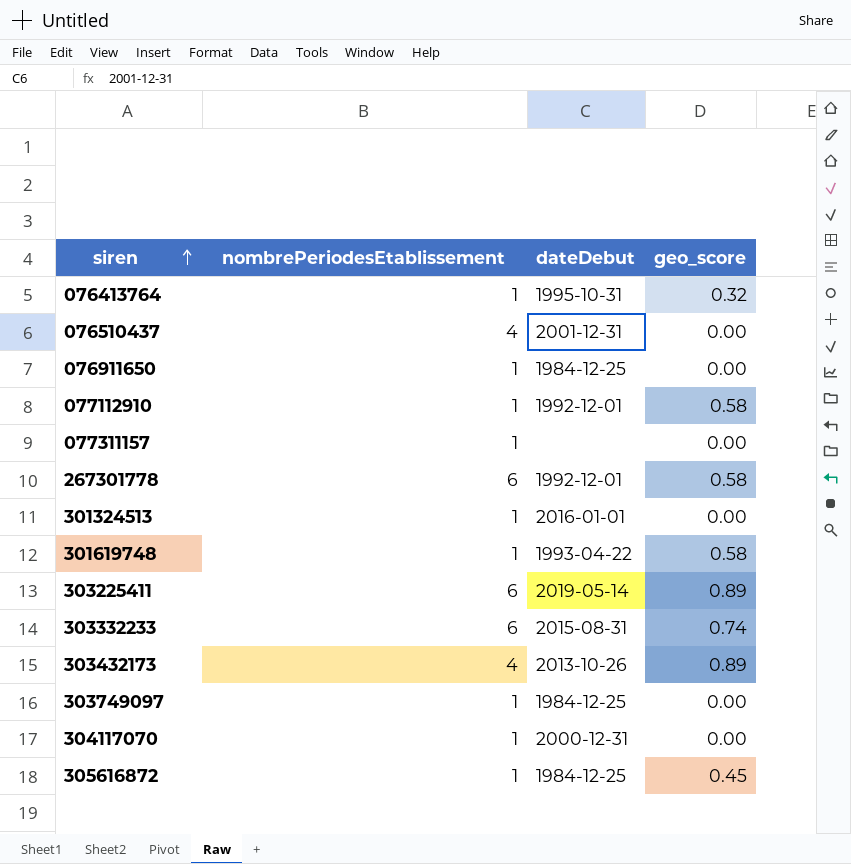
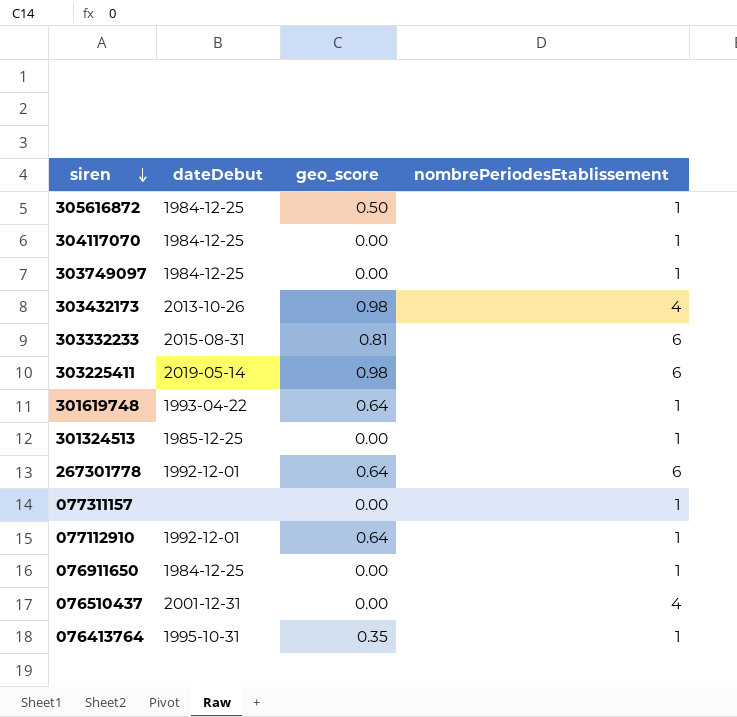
row order: siren ascending -> siren descending
column nombrePeriodesEtablissement | position: 2 -> 4
305616872 | geo_score: 0.45 -> 0.50
304117070 | dateDebut: 2000-12-31 -> 1984-12-25
303432173 | geo_score: 0.89 -> 0.98
303332233 | geo_score: 0.74 -> 0.81
303225411 | geo_score: 0.89 -> 0.98
301619748 | geo_score: 0.58 -> 0.64
301324513 | dateDebut: 2016-01-01 -> 1985-12-25
267301778 | geo_score: 0.58 -> 0.64
077112910 | geo_score: 0.58 -> 0.64
076413764 | geo_score: 0.32 -> 0.35

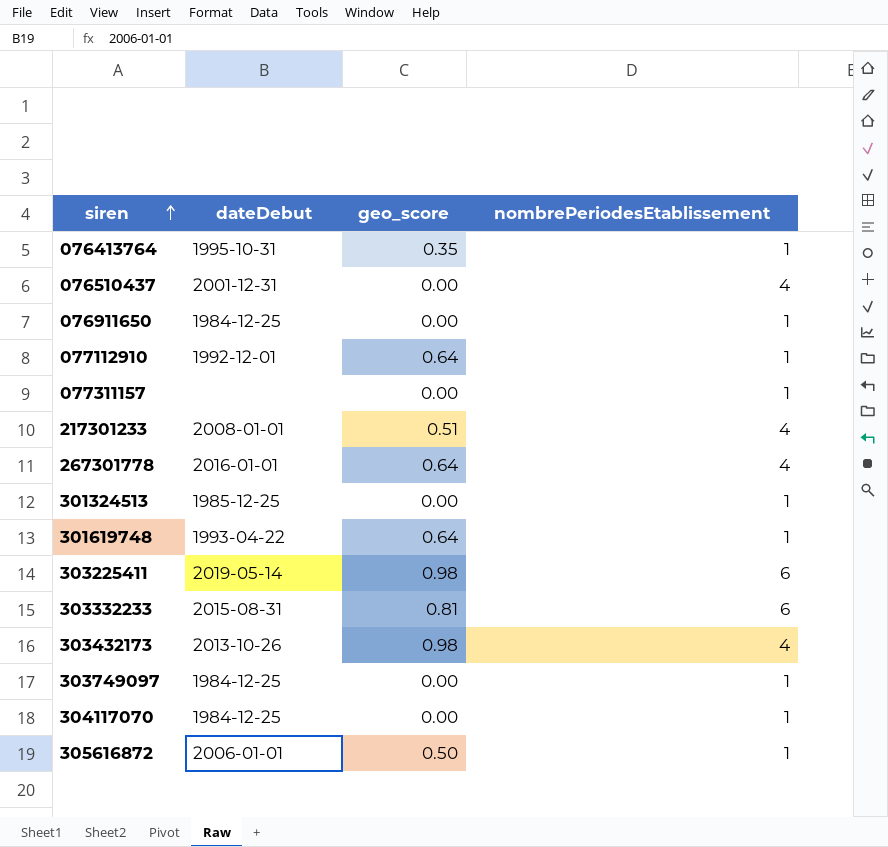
row order: siren descending -> siren ascending
row 217301233: none -> 2008-01-01 | 0.51 | 4
267301778 | dateDebut: 1992-12-01 -> 2016-01-01
267301778 | nombrePeriodesEtablissement: 6 -> 4
305616872 | dateDebut: 1984-12-25 -> 2006-01-01

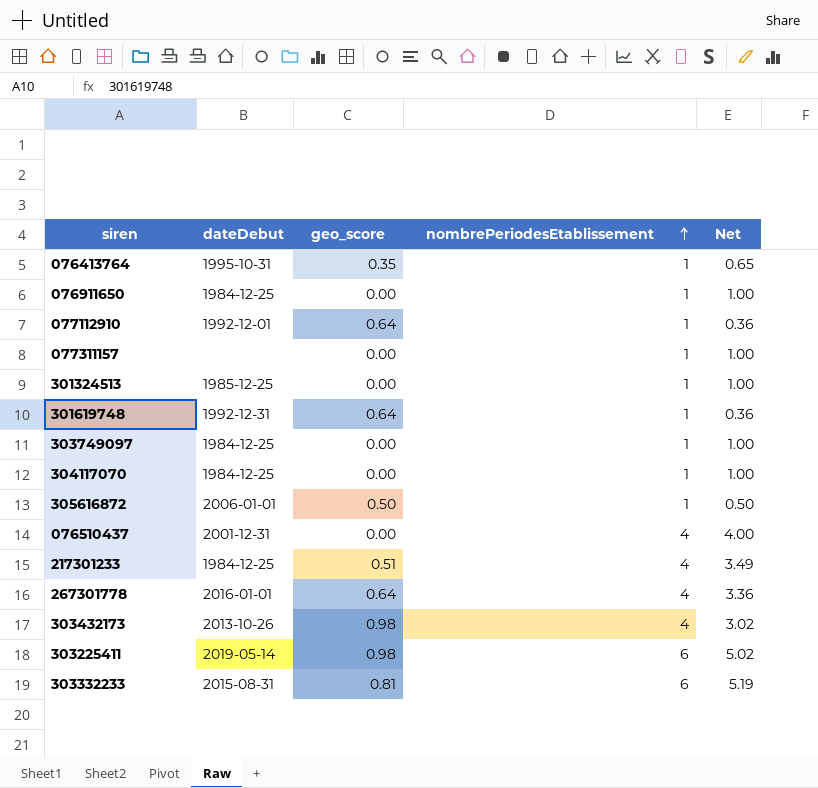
row order: siren ascending -> nombrePeriodesEtablissement ascending
column Net | formula: none -> [nombrePeriodesEtablissement] - [geo_score]
301619748 | dateDebut: 1993-04-22 -> 1992-12-31
217301233 | dateDebut: 2008-01-01 -> 1984-12-25

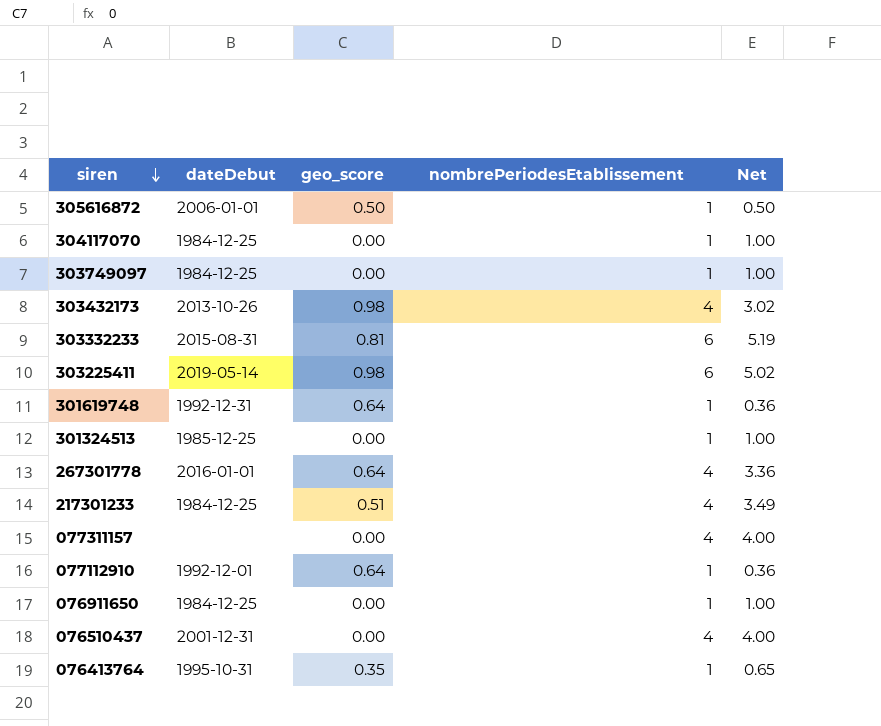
row order: nombrePeriodesEtablissement ascending -> siren descending
077311157 | nombrePeriodesEtablissement: 1 -> 4
077311157 | Net: 1.00 -> 4.00

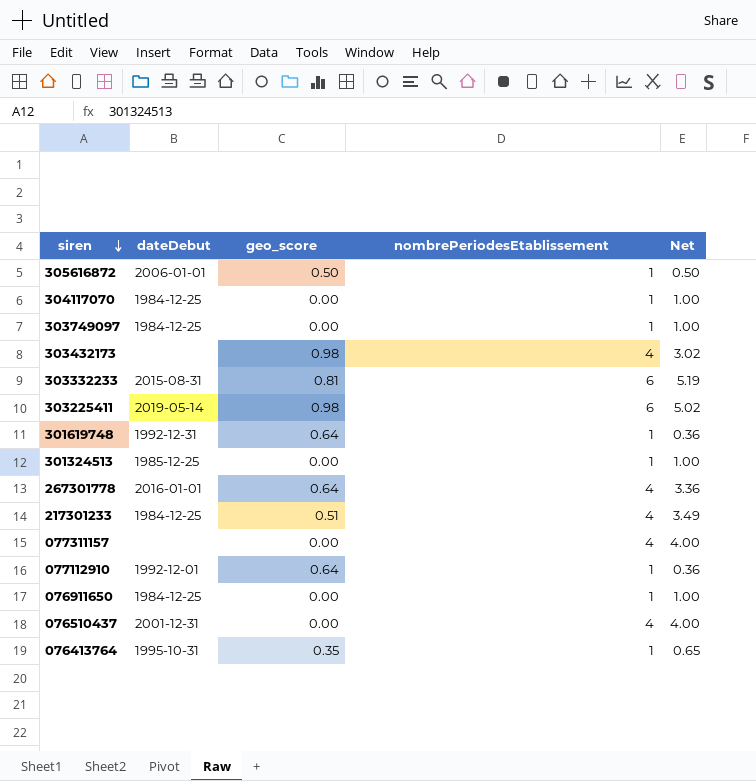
303432173 | dateDebut: 2013-10-26 -> none

